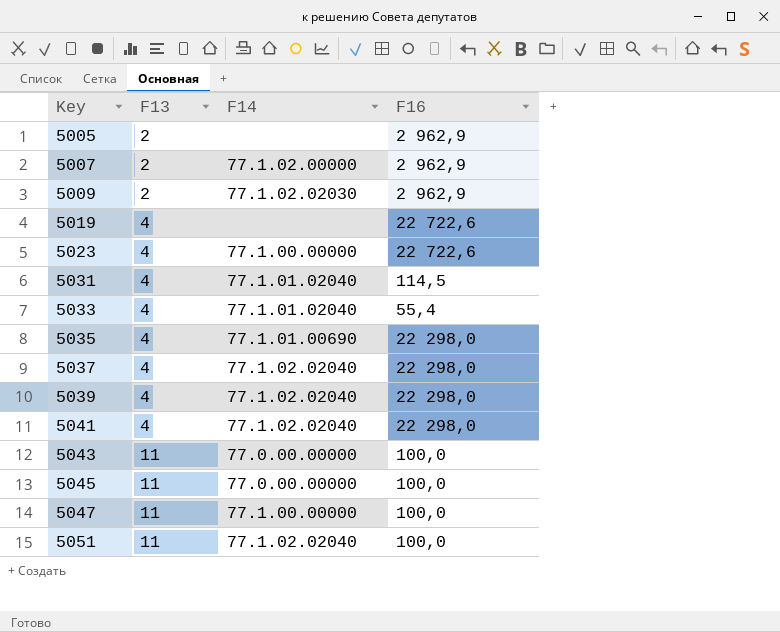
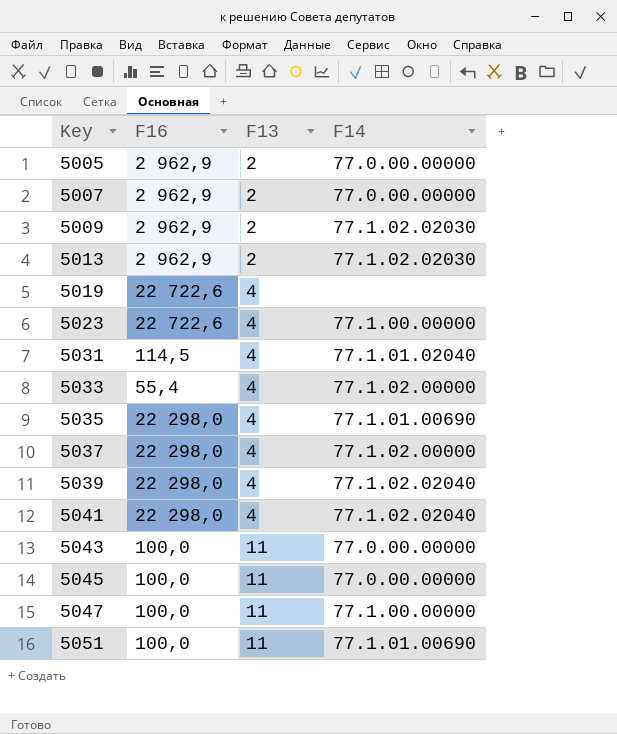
column F16 | position: 4 -> 2
5005 | F14: none -> 77.0.00.00000
5007 | F14: 77.1.02.00000 -> 77.0.00.00000
row 5013: none -> 2 962,9 | 2 | 77.1.02.02030
5033 | F14: 77.1.01.02040 -> 77.1.02.00000
5037 | F14: 77.1.02.02040 -> 77.1.02.00000
5051 | F14: 77.1.02.02040 -> 77.1.01.00690

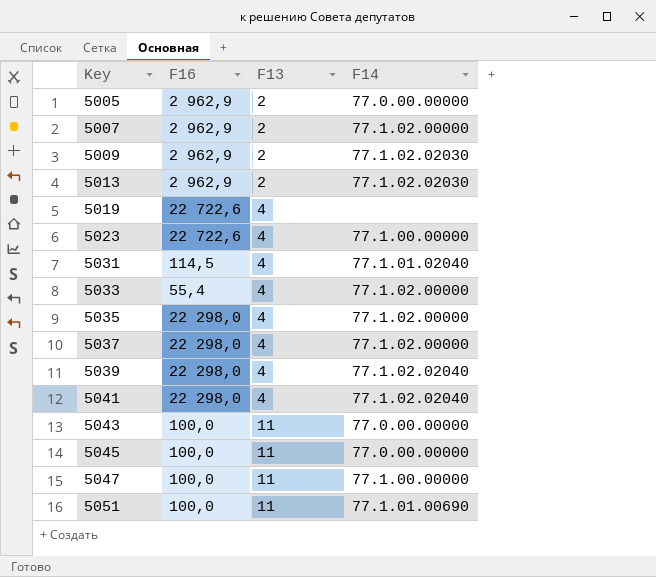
5007 | F14: 77.0.00.00000 -> 77.1.02.00000
5035 | F14: 77.1.01.00690 -> 77.1.02.00000

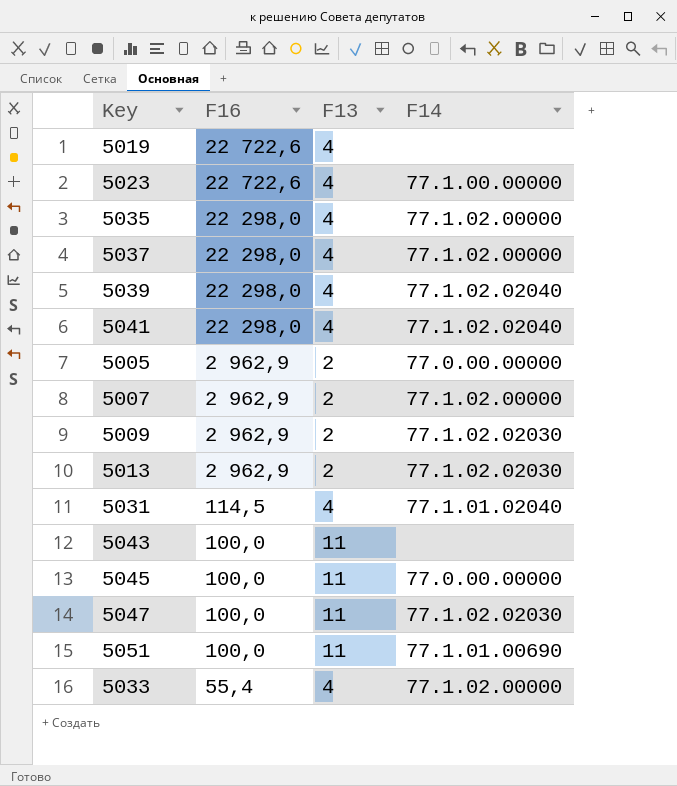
row order: Key ascending -> F16 descending
5043 | F14: 77.0.00.00000 -> none
5047 | F14: 77.1.00.00000 -> 77.1.02.02030

